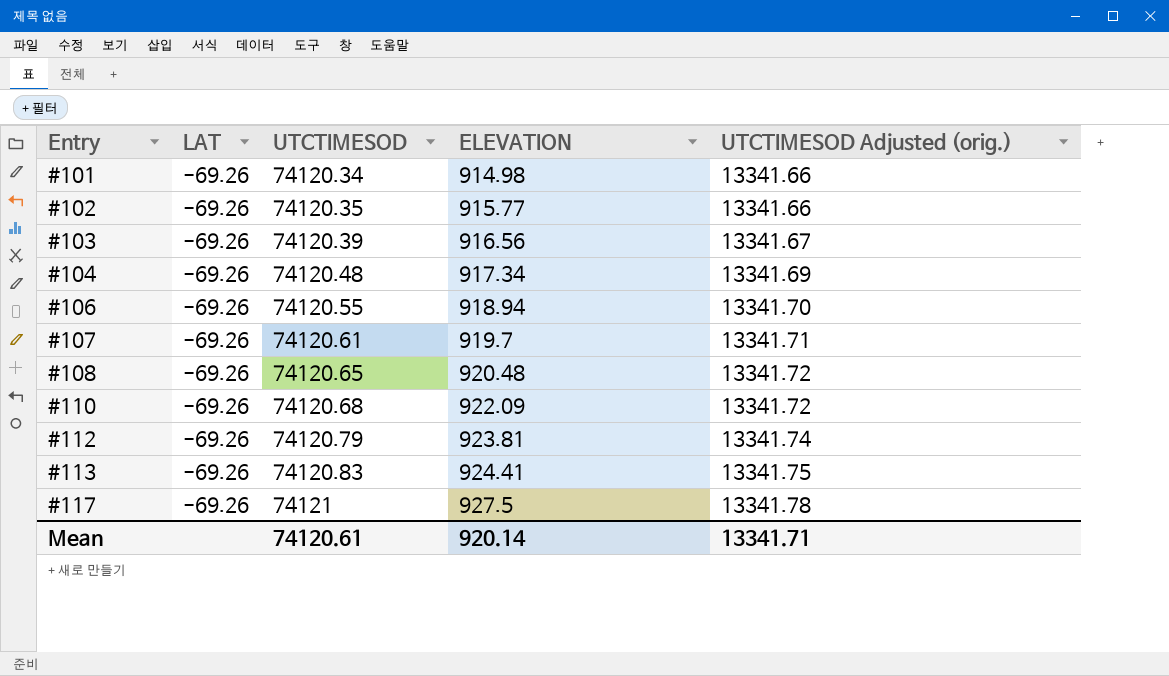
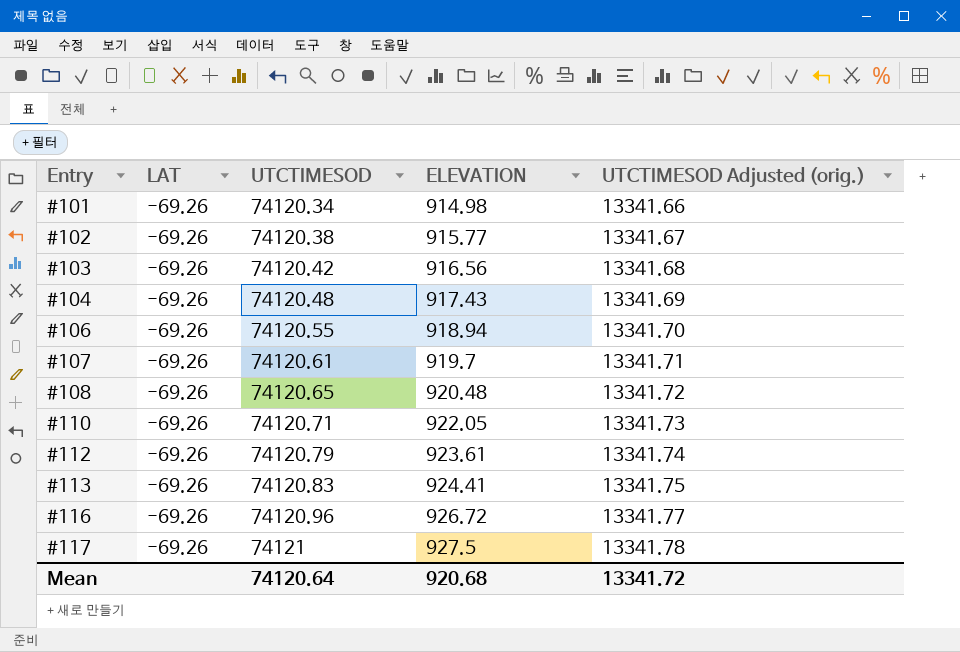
#102 | UTCTIMESOD: 74120.35 -> 74120.38
#102 | UTCTIMESOD Adjusted (orig.): 13341.66 -> 13341.67
#103 | UTCTIMESOD: 74120.39 -> 74120.42
#103 | UTCTIMESOD Adjusted (orig.): 13341.67 -> 13341.68
#104 | ELEVATION: 917.34 -> 917.43
#110 | UTCTIMESOD: 74120.68 -> 74120.71
#110 | ELEVATION: 922.09 -> 922.05
#110 | UTCTIMESOD Adjusted (orig.): 13341.72 -> 13341.73
#112 | ELEVATION: 923.81 -> 923.61
row #116: none -> -69.26 | 74120.96 | 926.72 | 13341.77
Mean | UTCTIMESOD: 74120.61 -> 74120.64
Mean | ELEVATION: 920.14 -> 920.68
Mean | UTCTIMESOD Adjusted (orig.): 13341.71 -> 13341.72

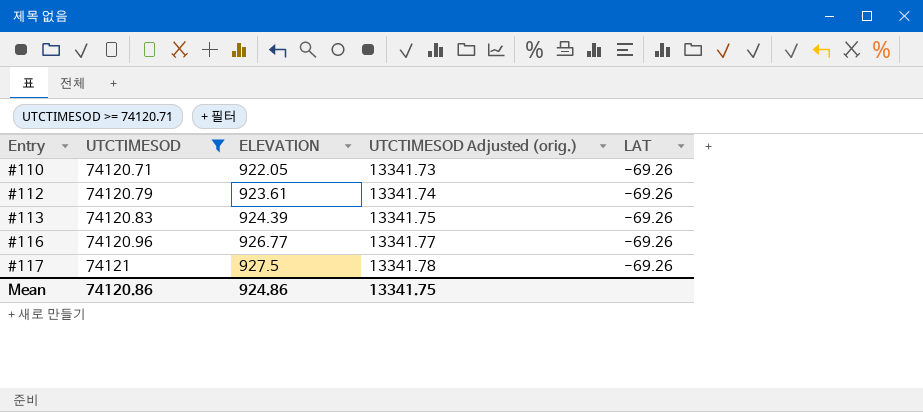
filter: none -> UTCTIMESOD >= 74120.71
column LAT | position: 2 -> 5
#113 | ELEVATION: 924.41 -> 924.39
#116 | ELEVATION: 926.72 -> 926.77
Mean | UTCTIMESOD: 74120.64 -> 74120.86
Mean | ELEVATION: 920.68 -> 924.86
Mean | UTCTIMESOD Adjusted (orig.): 13341.72 -> 13341.75

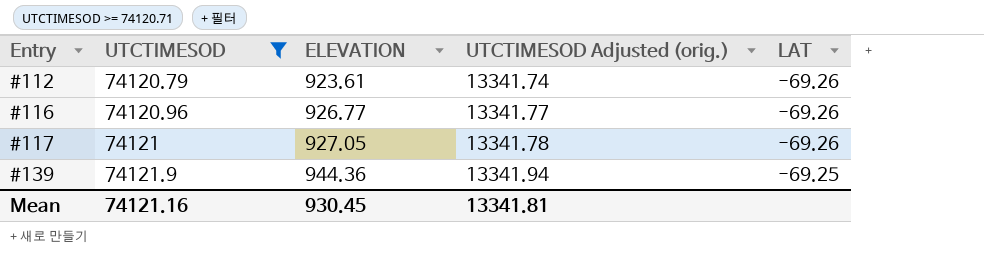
row #110: 74120.71 | 922.05 | 13341.73 | -69.26 -> none
row #113: 74120.83 | 924.39 | 13341.75 | -69.26 -> none
#117 | ELEVATION: 927.5 -> 927.05
row #139: none -> 74121.9 | 944.36 | 13341.94 | -69.25
Mean | UTCTIMESOD: 74120.86 -> 74121.16
Mean | ELEVATION: 924.86 -> 930.45
Mean | UTCTIMESOD Adjusted (orig.): 13341.75 -> 13341.81

